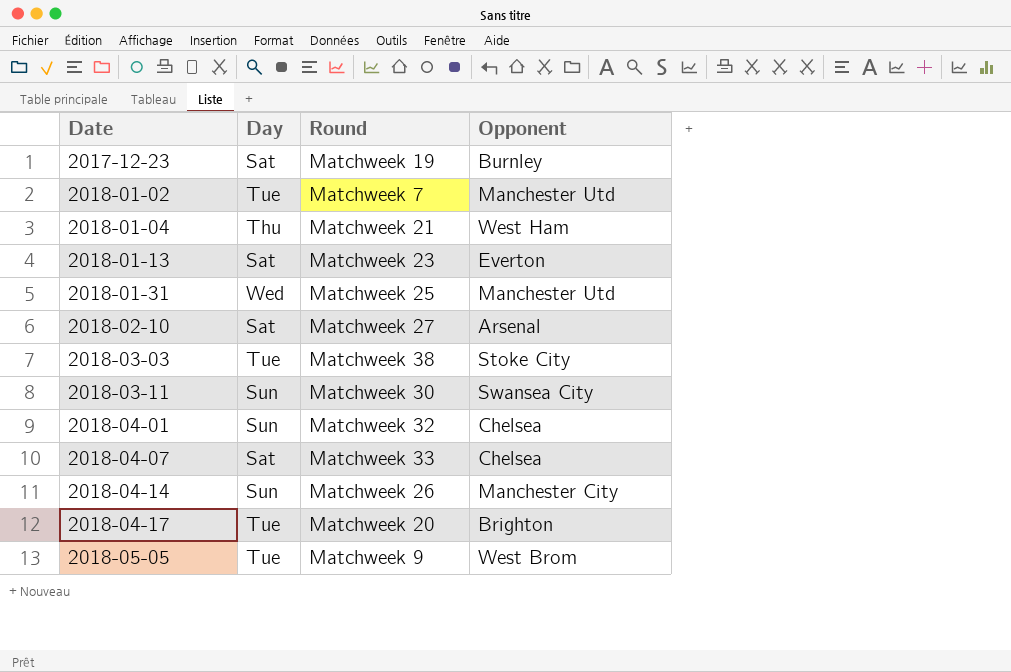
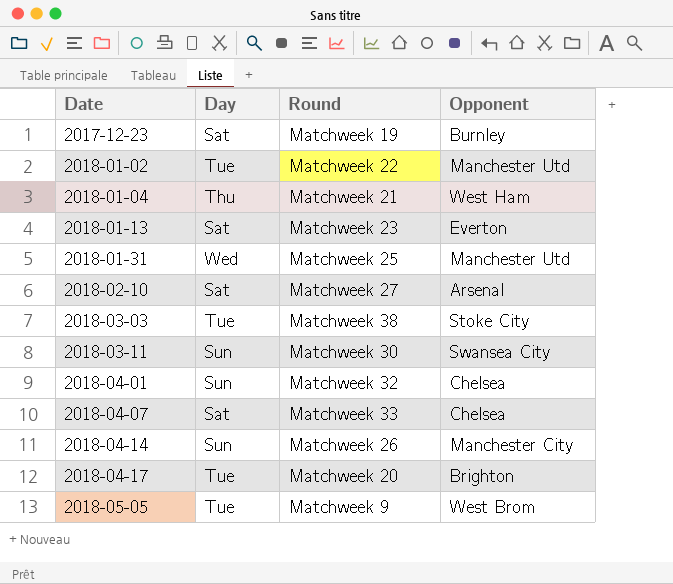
2018-01-02 | Round: Matchweek 7 -> Matchweek 22

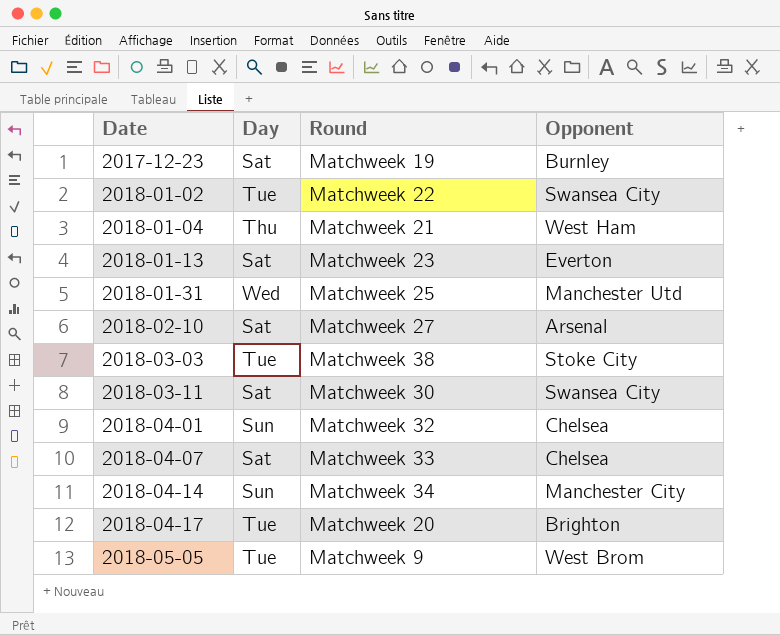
2018-01-02 | Opponent: Manchester Utd -> Swansea City
2018-03-11 | Day: Sun -> Sat
2018-04-14 | Round: Matchweek 26 -> Matchweek 34

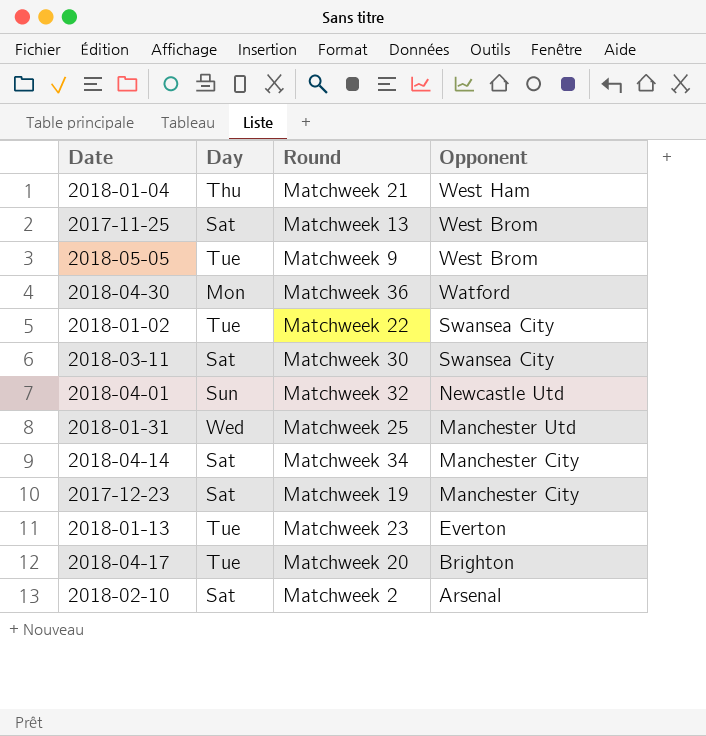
row order: Date ascending -> Opponent descending
row 2018-03-03: Tue | Matchweek 38 | Stoke City -> none
row 2018-04-07: Sat | Matchweek 33 | Chelsea -> none
row 2017-11-25: none -> Sat | Matchweek 13 | West Brom
row 2018-04-30: none -> Mon | Matchweek 36 | Watford
2018-04-01 | Opponent: Chelsea -> Newcastle Utd
2018-04-14 | Day: Sun -> Sat
2017-12-23 | Opponent: Burnley -> Manchester City
2018-01-13 | Day: Sat -> Tue
2018-02-10 | Round: Matchweek 27 -> Matchweek 2

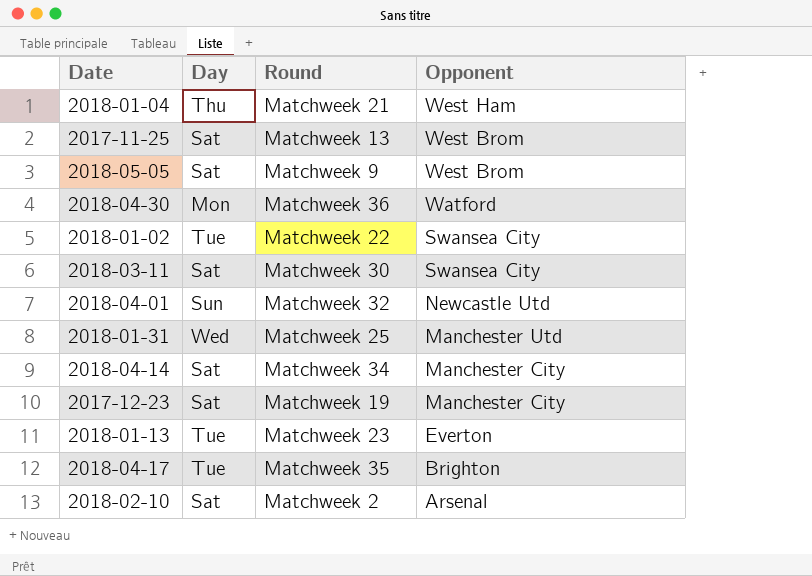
2018-05-05 | Day: Tue -> Sat
2018-04-17 | Round: Matchweek 20 -> Matchweek 35

